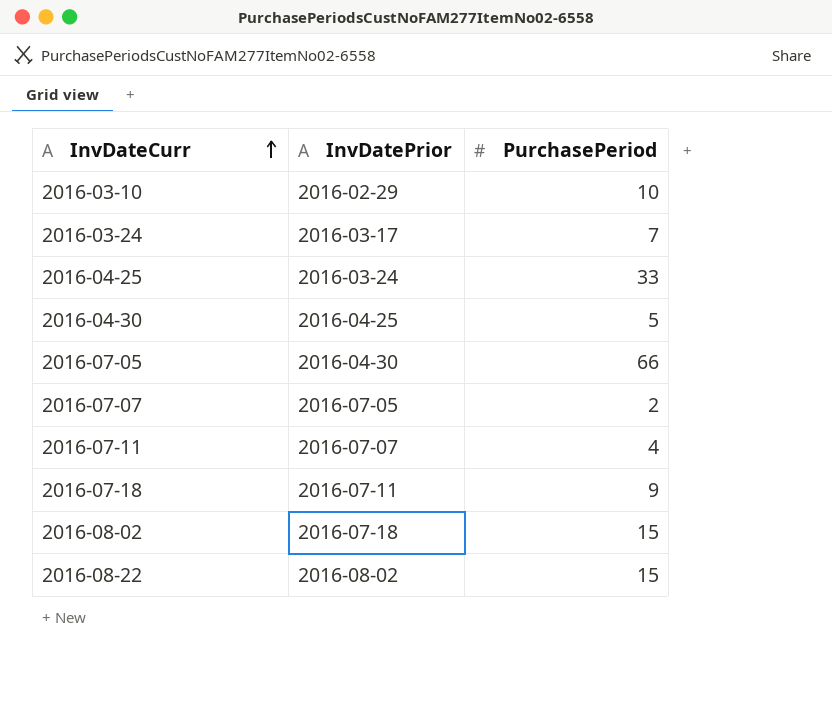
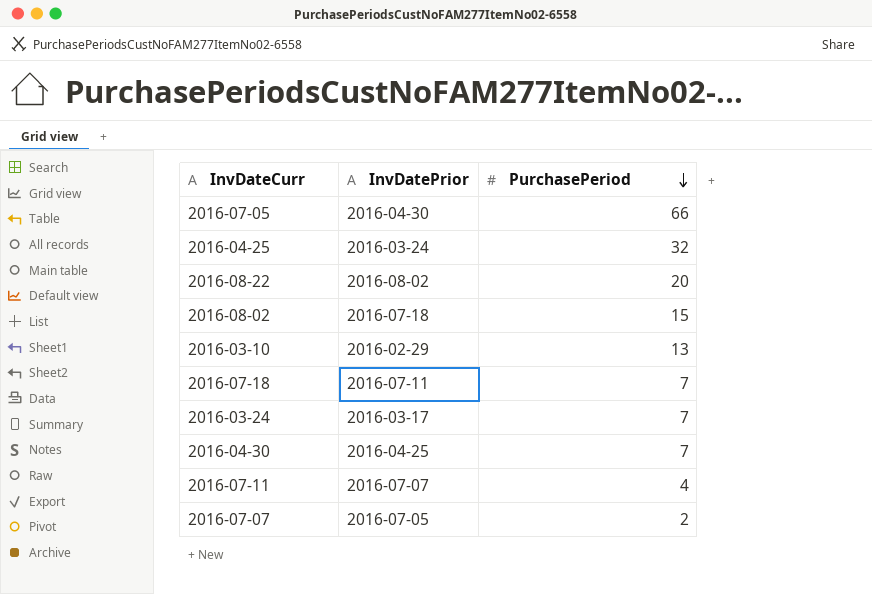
row order: InvDateCurr ascending -> PurchasePeriod descending
2016-04-25 | PurchasePeriod: 33 -> 32
2016-08-22 | PurchasePeriod: 15 -> 20
2016-03-10 | PurchasePeriod: 10 -> 13
2016-07-18 | PurchasePeriod: 9 -> 7
2016-04-30 | PurchasePeriod: 5 -> 7

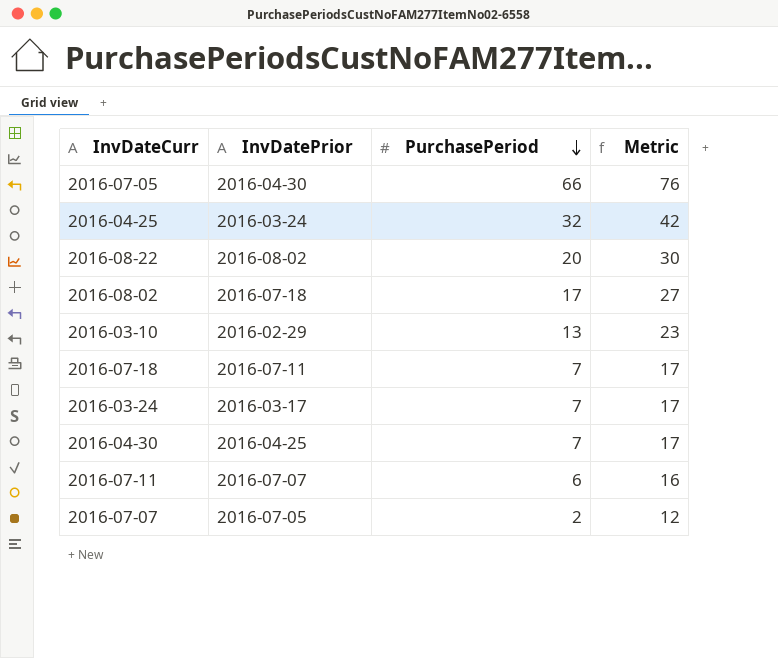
column Metric | formula: none -> [PurchasePeriod] + 10
2016-08-02 | PurchasePeriod: 15 -> 17
2016-07-11 | PurchasePeriod: 4 -> 6

